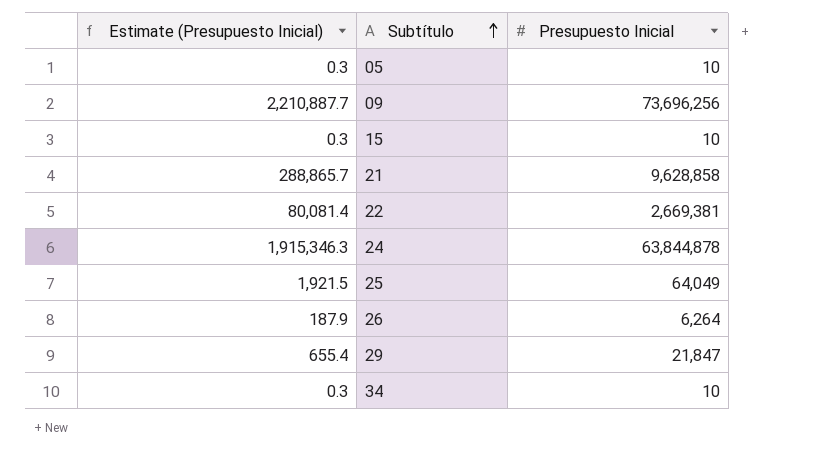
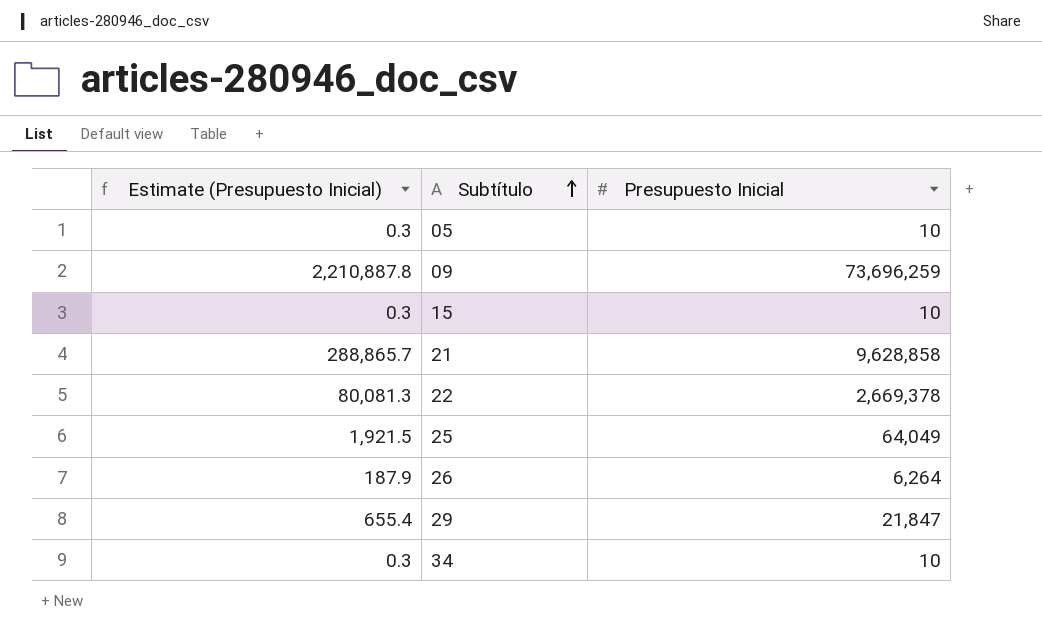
row 24: 1,915,346.3 | 63,844,878 -> none
09 | Estimate (Presupuesto Inicial): 2,210,887.7 -> 2,210,887.8
09 | Presupuesto Inicial: 73,696,256 -> 73,696,259
22 | Estimate (Presupuesto Inicial): 80,081.4 -> 80,081.3
22 | Presupuesto Inicial: 2,669,381 -> 2,669,378

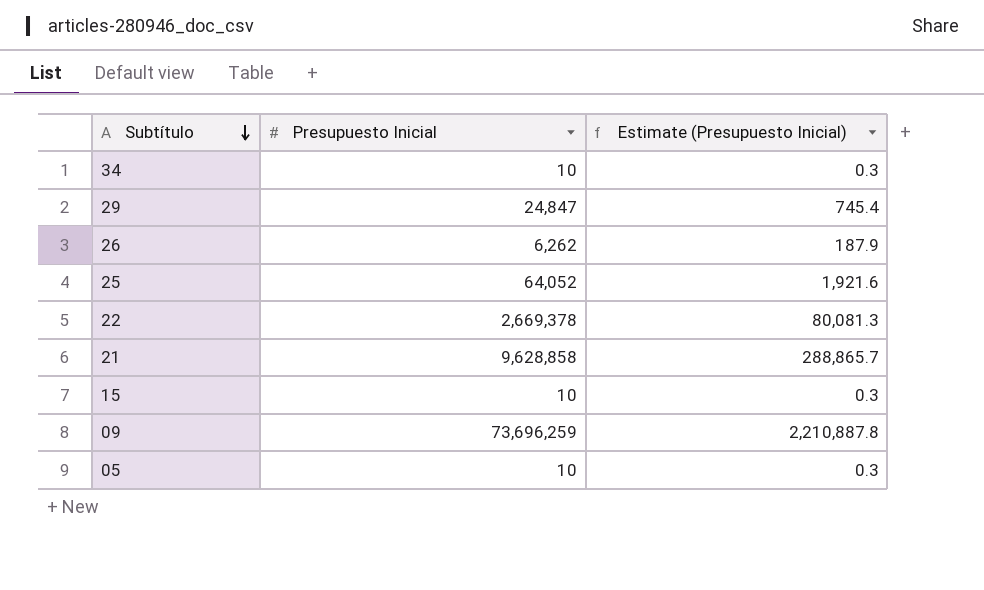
row order: Subtítulo ascending -> Subtítulo descending
column Estimate (Presupuesto Inicial) | position: 1 -> 3
29 | Presupuesto Inicial: 21,847 -> 24,847
29 | Estimate (Presupuesto Inicial): 655.4 -> 745.4
26 | Presupuesto Inicial: 6,264 -> 6,262
25 | Presupuesto Inicial: 64,049 -> 64,052
25 | Estimate (Presupuesto Inicial): 1,921.5 -> 1,921.6

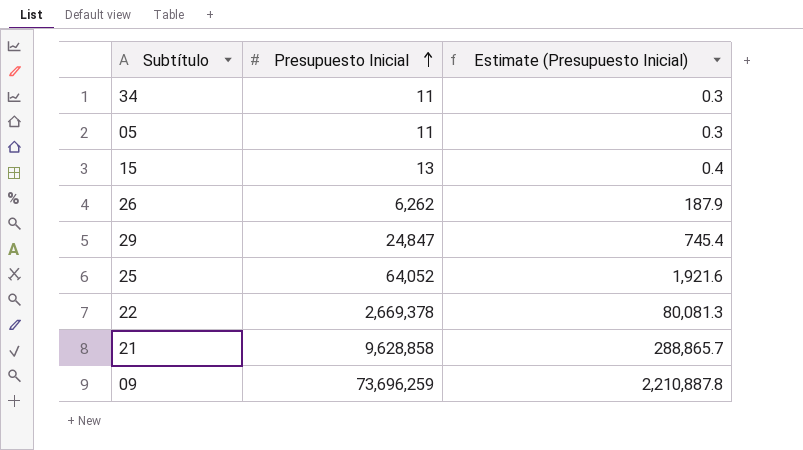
row order: Subtítulo descending -> Presupuesto Inicial ascending
34 | Presupuesto Inicial: 10 -> 11
05 | Presupuesto Inicial: 10 -> 11
15 | Presupuesto Inicial: 10 -> 13
15 | Estimate (Presupuesto Inicial): 0.3 -> 0.4

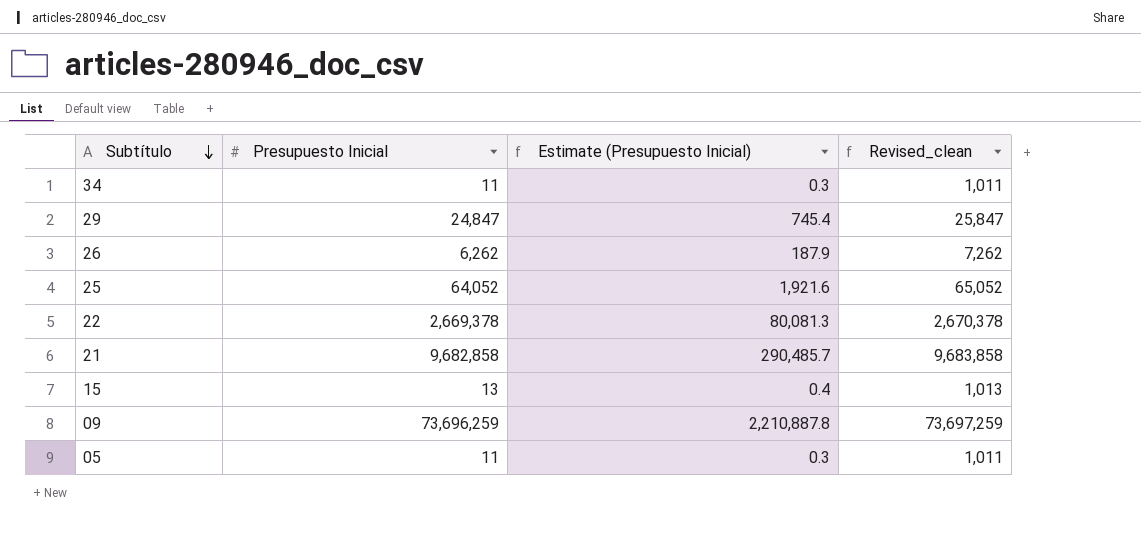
row order: Presupuesto Inicial ascending -> Subtítulo descending
column Revised_clean | formula: none -> [Presupuesto Inicial] + 1000
21 | Presupuesto Inicial: 9,628,858 -> 9,682,858
21 | Estimate (Presupuesto Inicial): 288,865.7 -> 290,485.7

